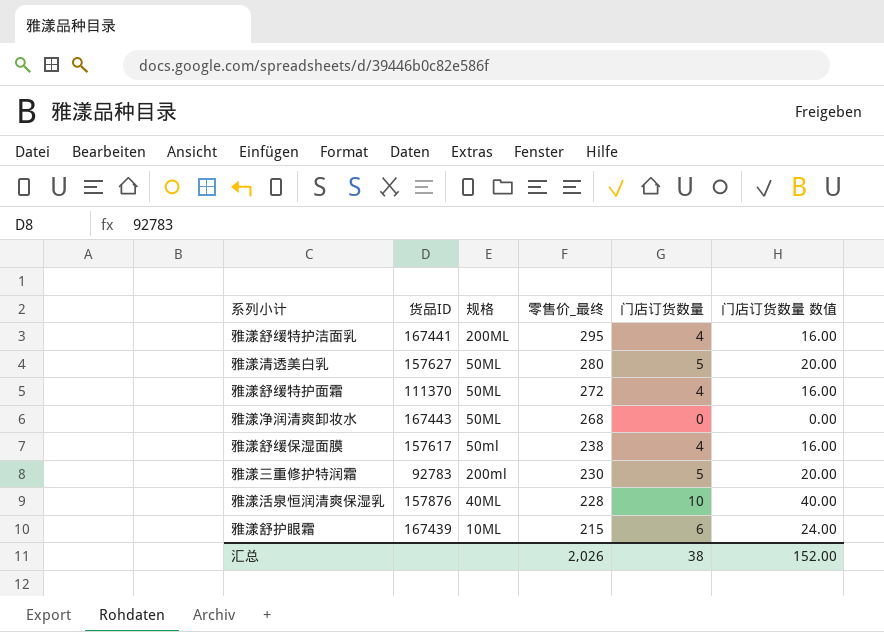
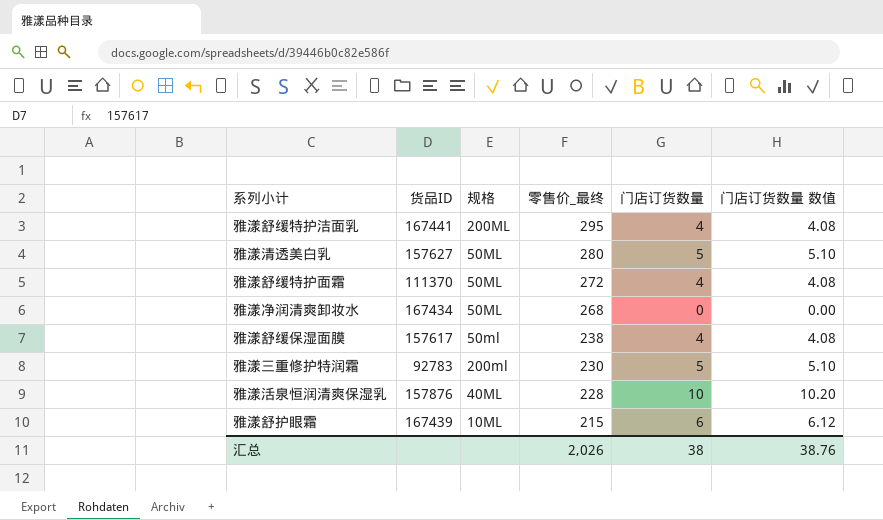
column 门店订货数量 数值 | formula: [门店订货数量] * 4 -> [门店订货数量] * 1.02
雅漾净润清爽卸妆水 | 货品ID: 167443 -> 167434
汇总 | 门店订货数量 数值: 152.00 -> 38.76

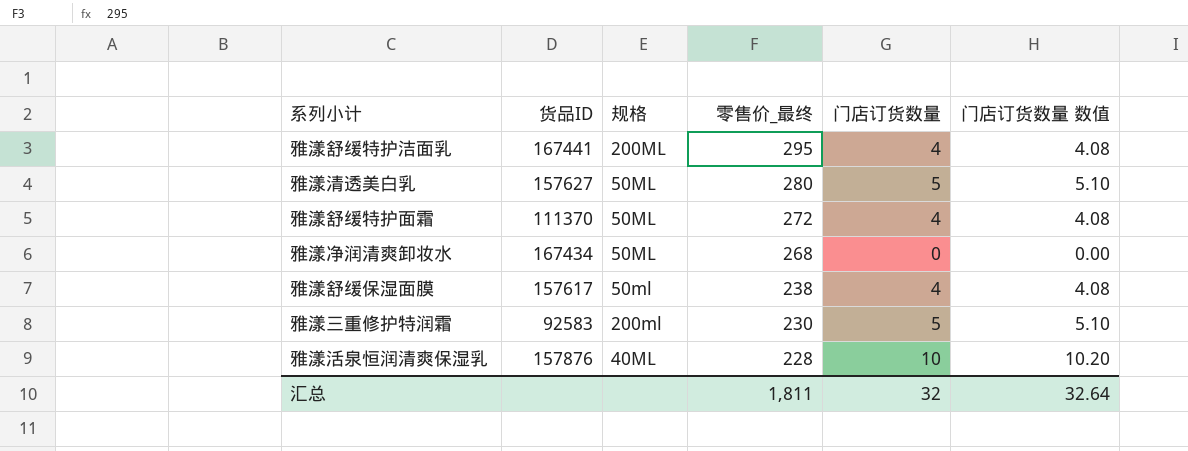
row 雅漾舒护眼霜: 167439 | 10ML | 215 | 6 | 6.12 -> none
雅漾三重修护特润霜 | 货品ID: 92783 -> 92583
汇总 | 零售价_最终: 2,026 -> 1,811
汇总 | 门店订货数量: 38 -> 32
汇总 | 门店订货数量 数值: 38.76 -> 32.64

